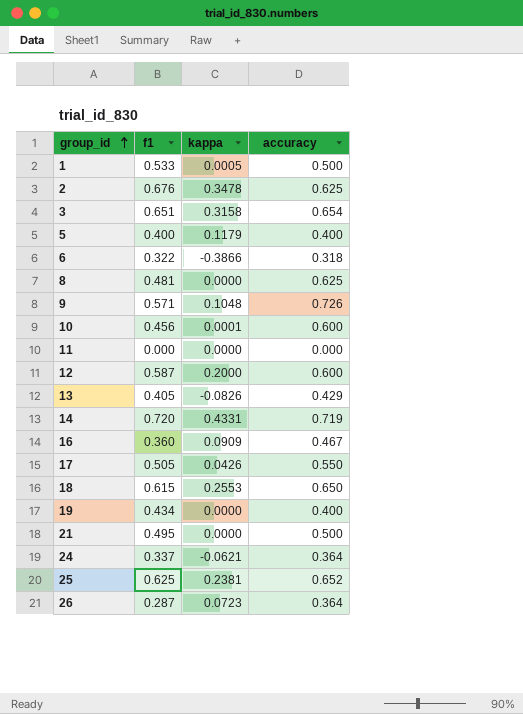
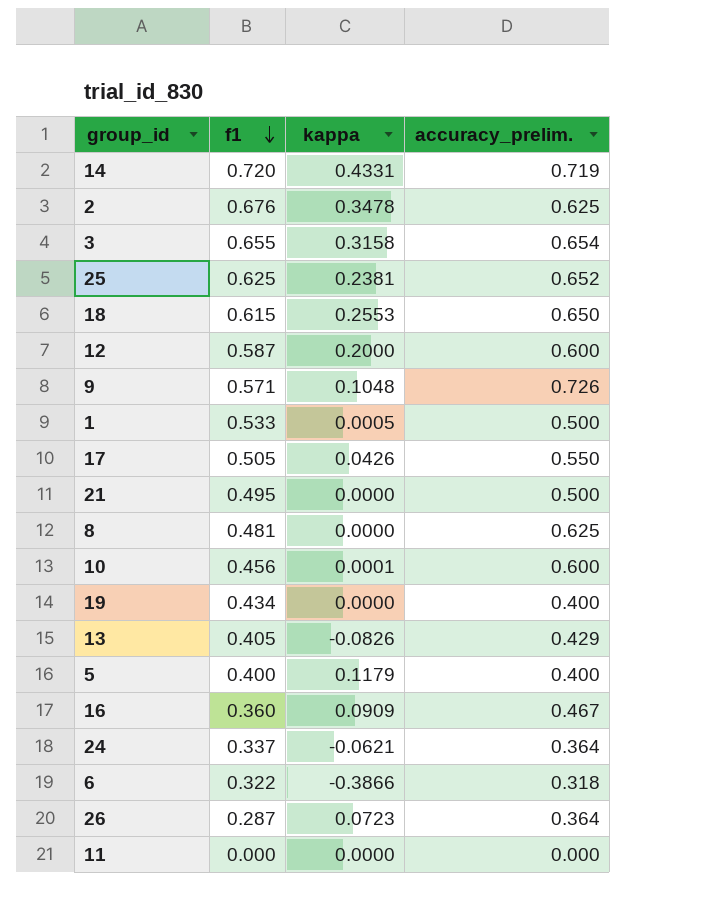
row order: group_id ascending -> f1 descending
column name: accuracy -> accuracy_prelim.
3 | f1: 0.651 -> 0.655

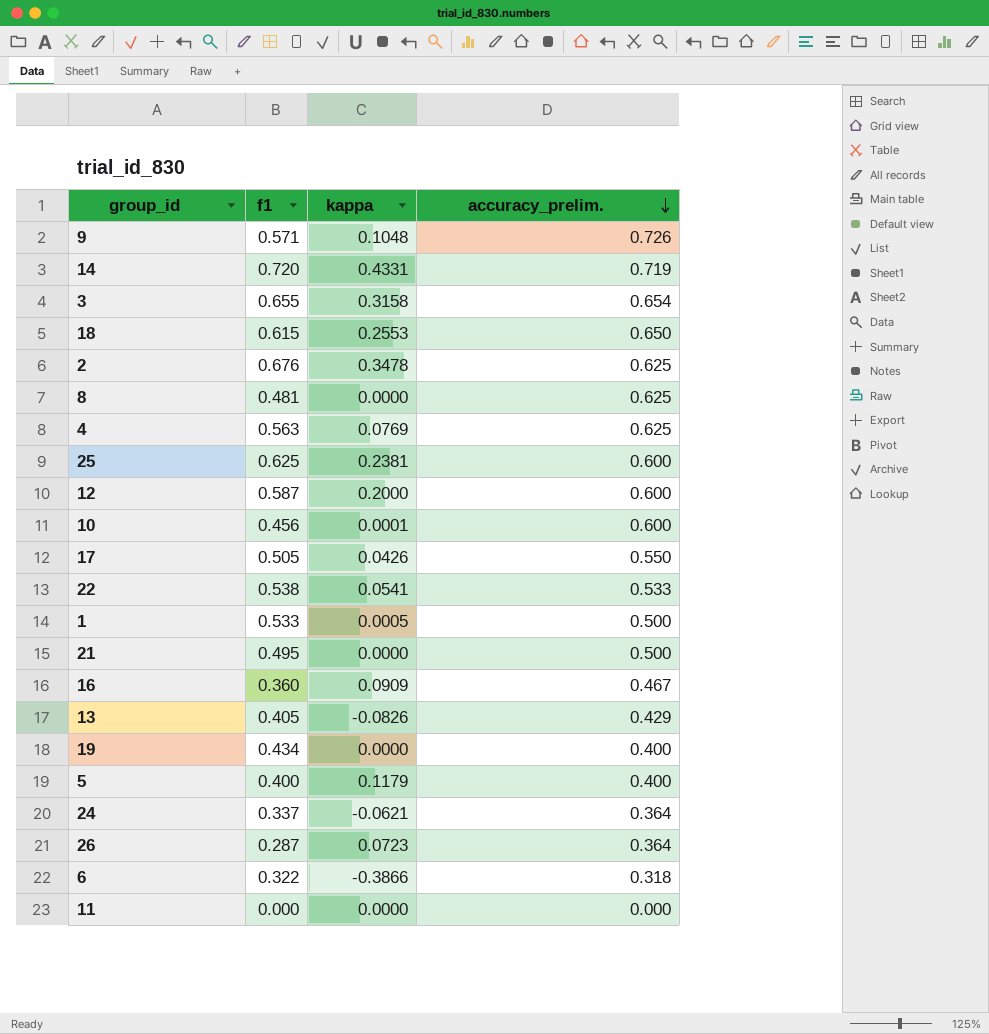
row order: f1 descending -> accuracy_prelim. descending
row 4: none -> 0.563 | 0.0769 | 0.625
25 | accuracy_prelim.: 0.652 -> 0.600
row 22: none -> 0.538 | 0.0541 | 0.533

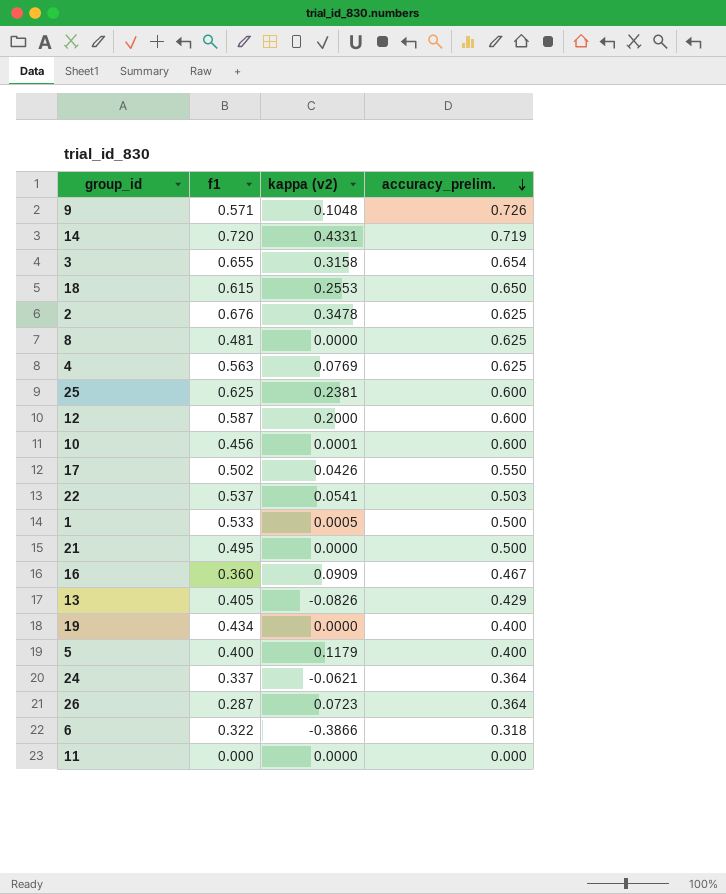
column name: kappa -> kappa (v2)
17 | f1: 0.505 -> 0.502
22 | f1: 0.538 -> 0.537
22 | accuracy_prelim.: 0.533 -> 0.503

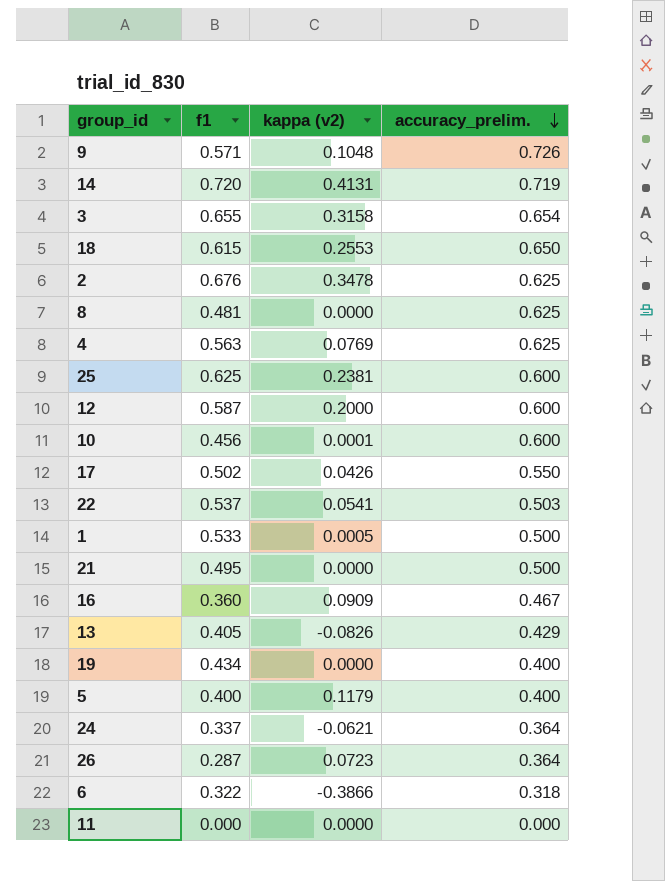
14 | kappa (v2): 0.4331 -> 0.4131

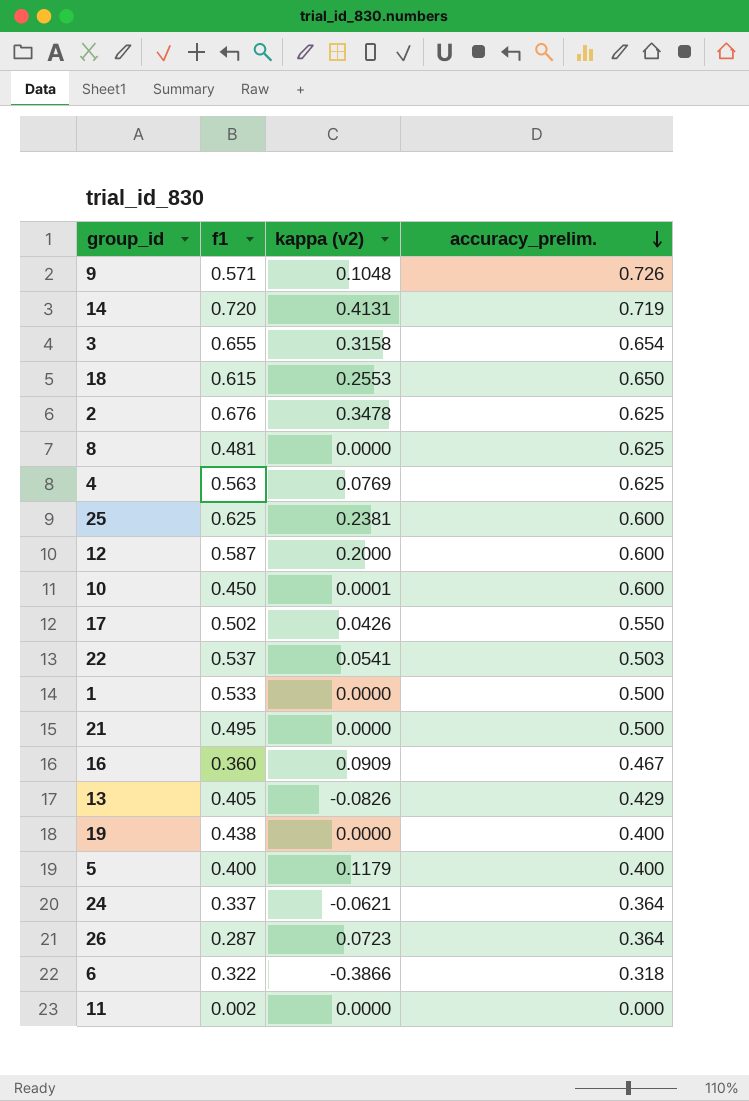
10 | f1: 0.456 -> 0.450
1 | kappa (v2): 0.0005 -> 0.0000
19 | f1: 0.434 -> 0.438
11 | f1: 0.000 -> 0.002

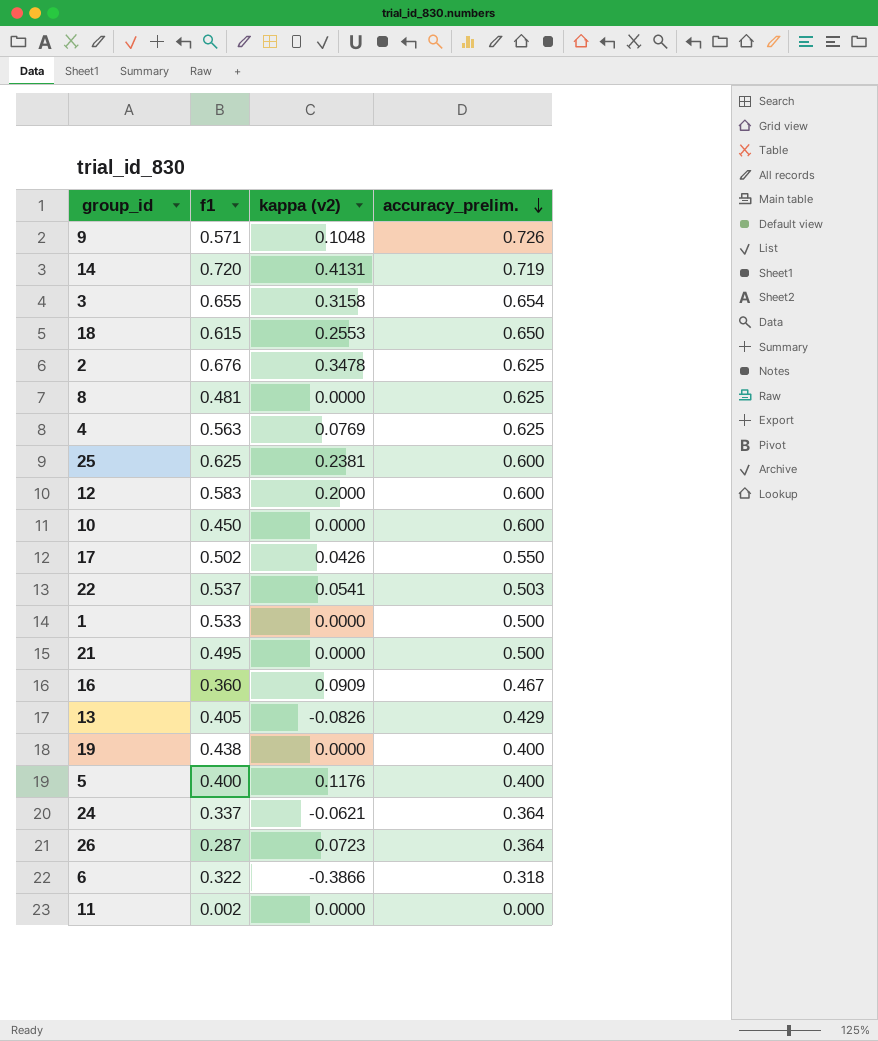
12 | f1: 0.587 -> 0.583
10 | kappa (v2): 0.0001 -> 0.0000
5 | kappa (v2): 0.1179 -> 0.1176

